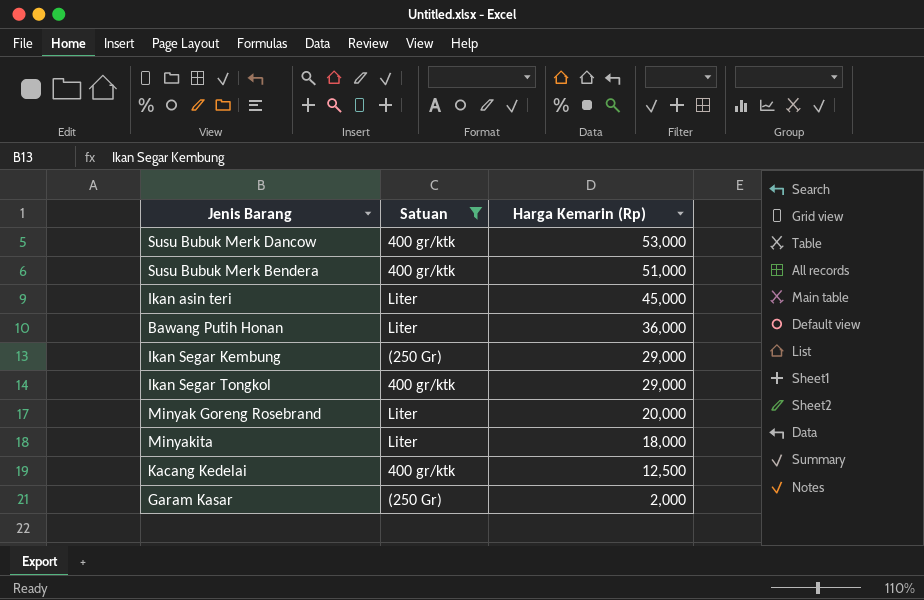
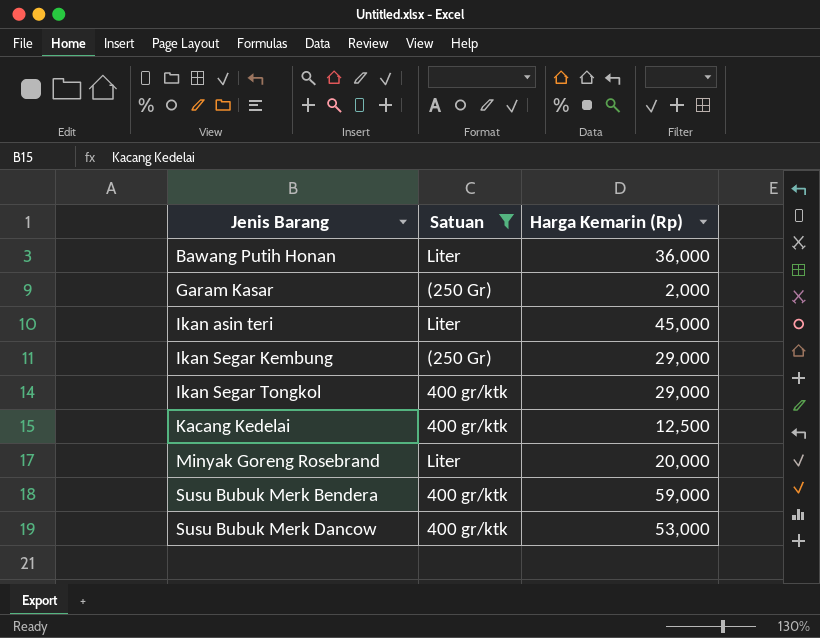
row order: Harga Kemarin (Rp) descending -> Jenis Barang ascending
row Minyakita: Liter | 18,000 -> none
Susu Bubuk Merk Bendera | Harga Kemarin (Rp): 51,000 -> 59,000

